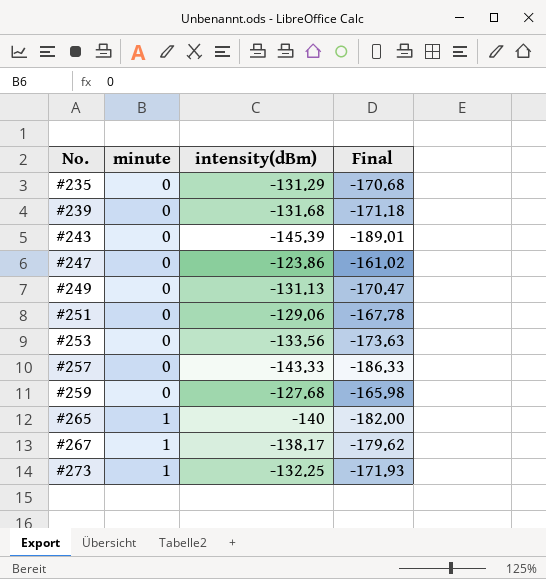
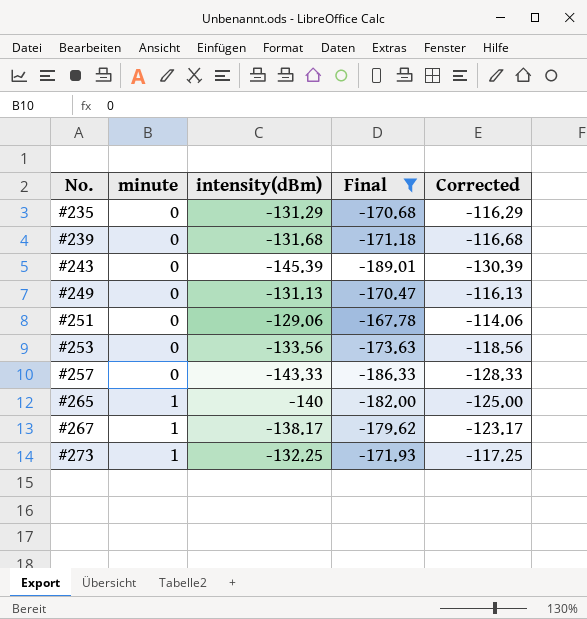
filter: none -> Final <= -167.78
column Corrected | formula: none -> [intensity(dBm)] + 15

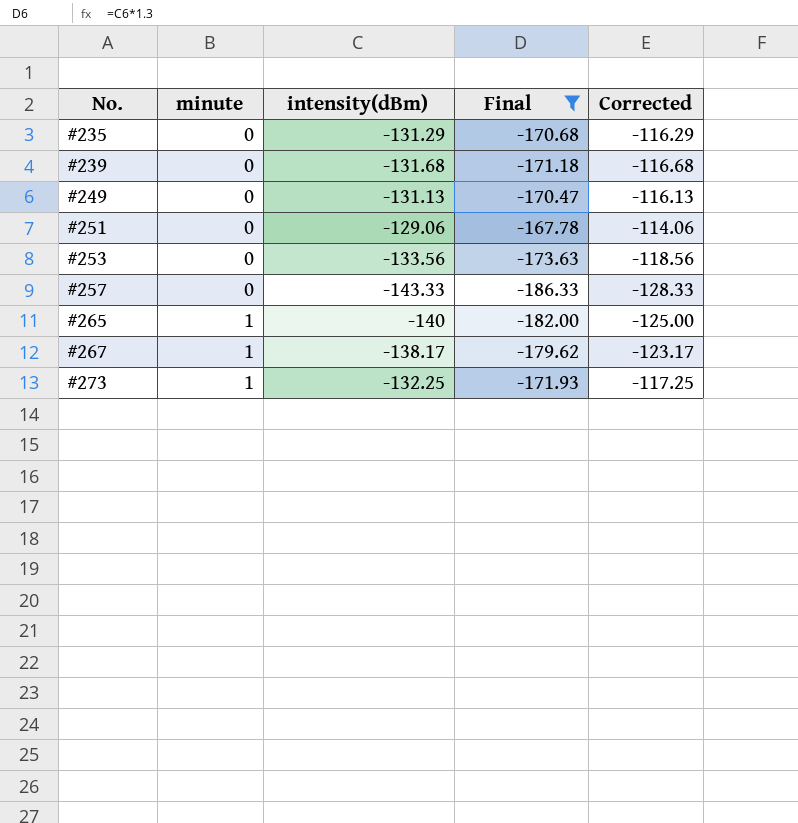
row #243: 0 | -145.39 | -189.01 | -130.39 -> none

